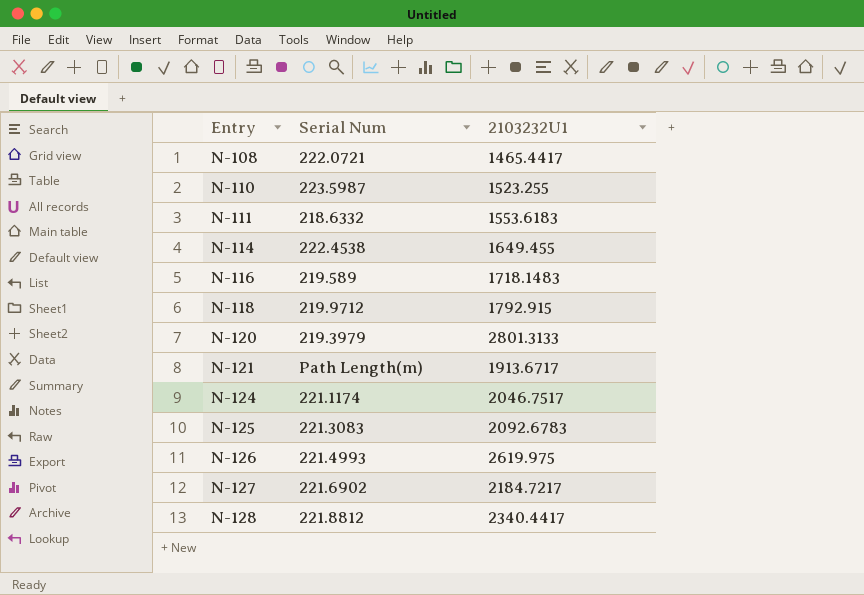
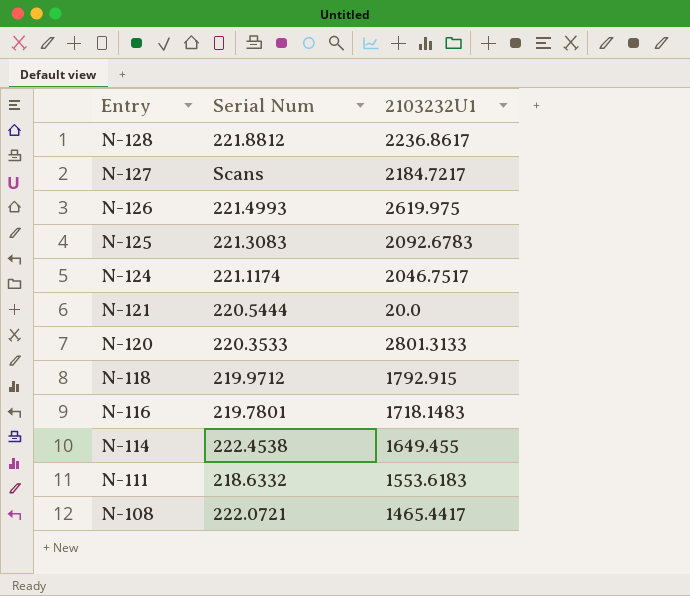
row order: Entry ascending -> Entry descending
row N-110: 223.5987 | 1523.255 -> none
N-128 | 2103232U1: 2340.4417 -> 2236.8617
N-127 | Serial Num: 221.6902 -> Scans
N-121 | Serial Num: Path Length(m) -> 220.5444
N-121 | 2103232U1: 1913.6717 -> 20.0
N-120 | Serial Num: 219.3979 -> 220.3533
N-116 | Serial Num: 219.589 -> 219.7801

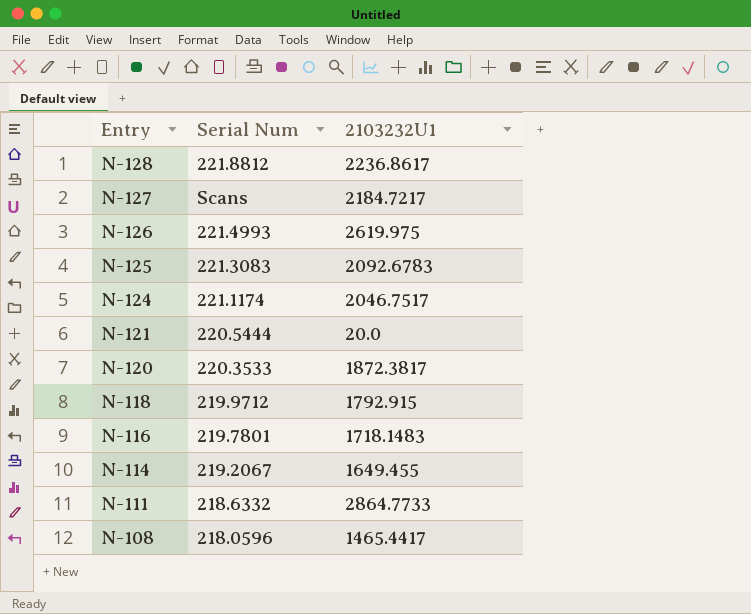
N-120 | 2103232U1: 2801.3133 -> 1872.3817
N-114 | Serial Num: 222.4538 -> 219.2067
N-111 | 2103232U1: 1553.6183 -> 2864.7733
N-108 | Serial Num: 222.0721 -> 218.0596

